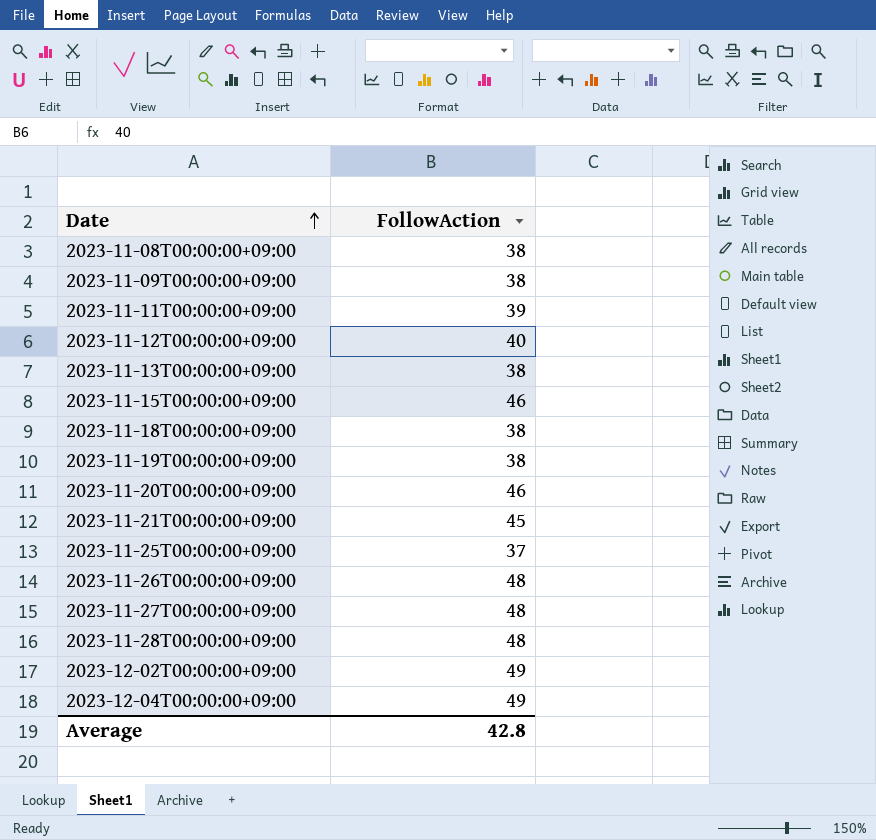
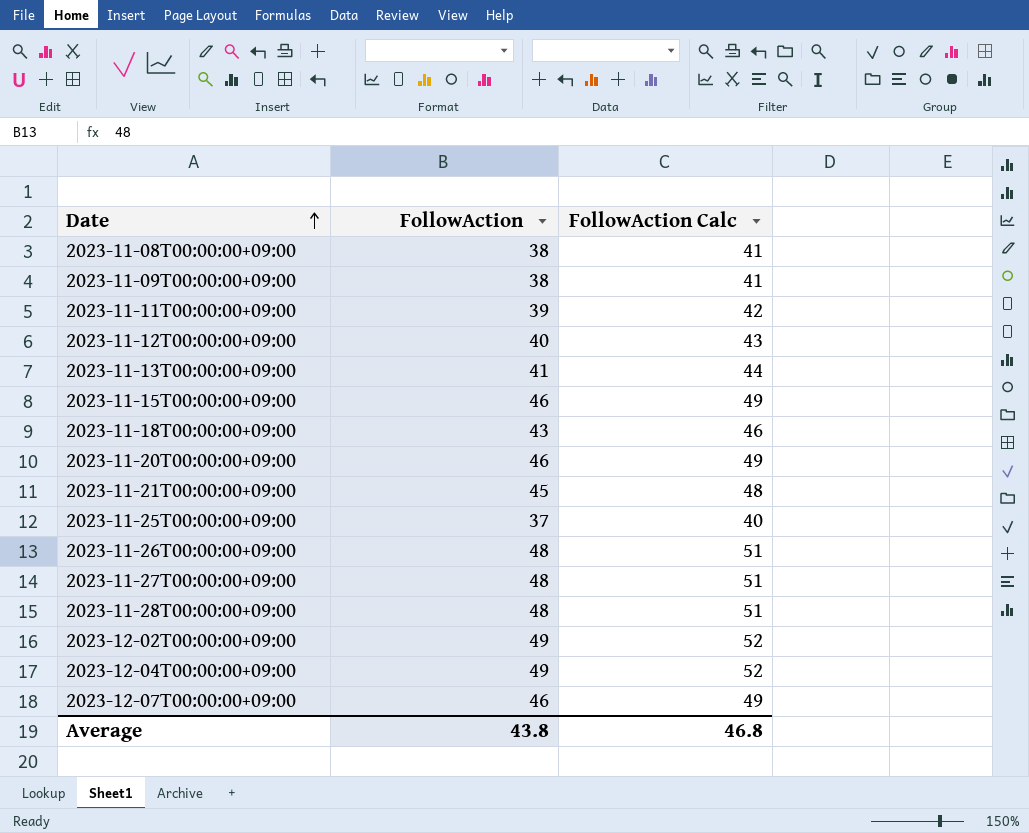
column FollowAction Calc | formula: none -> [FollowAction] + 3
row 2023-11-19T00:00:00+09:00: 38 -> none
2023-11-13T00:00:00+09:00 | FollowAction: 38 -> 41
2023-11-18T00:00:00+09:00 | FollowAction: 38 -> 43
row 2023-12-07T00:00:00+09:00: none -> 46 | 49
Average | FollowAction: 42.8 -> 43.8

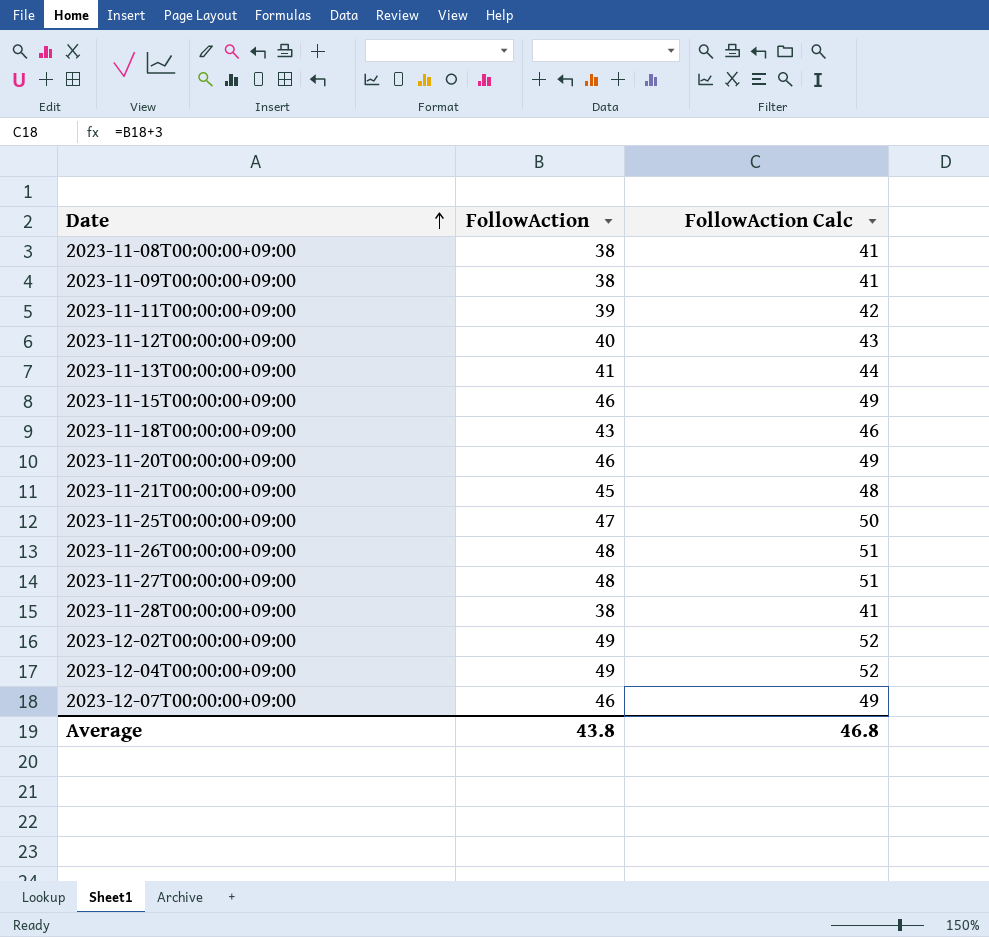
2023-11-25T00:00:00+09:00 | FollowAction: 37 -> 47
2023-11-25T00:00:00+09:00 | FollowAction Calc: 40 -> 50
2023-11-28T00:00:00+09:00 | FollowAction: 48 -> 38
2023-11-28T00:00:00+09:00 | FollowAction Calc: 51 -> 41

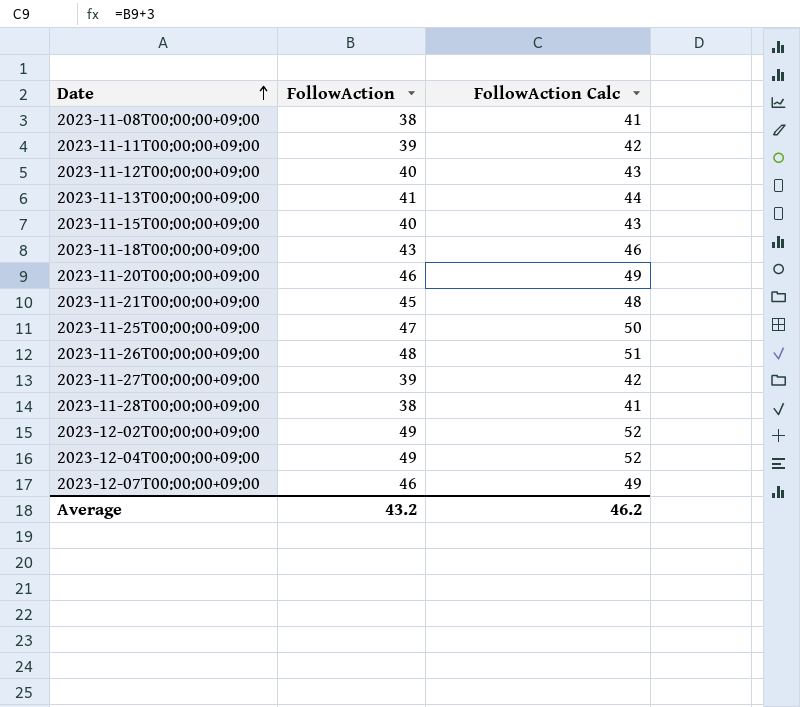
row 2023-11-09T00:00:00+09:00: 38 | 41 -> none
2023-11-15T00:00:00+09:00 | FollowAction: 46 -> 40
2023-11-15T00:00:00+09:00 | FollowAction Calc: 49 -> 43
2023-11-27T00:00:00+09:00 | FollowAction: 48 -> 39
2023-11-27T00:00:00+09:00 | FollowAction Calc: 51 -> 42
Average | FollowAction: 43.8 -> 43.2
Average | FollowAction Calc: 46.8 -> 46.2

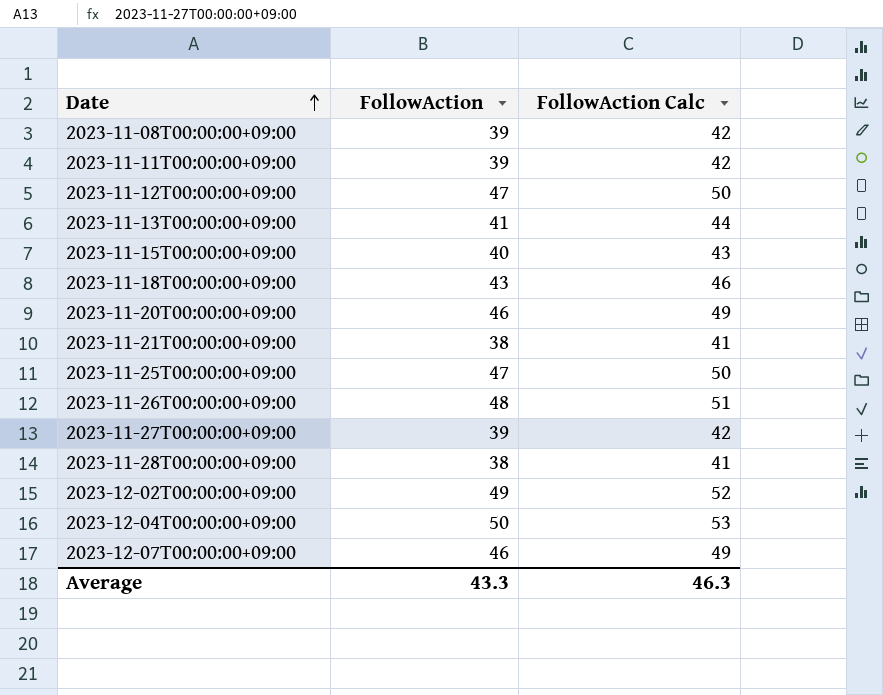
2023-11-08T00:00:00+09:00 | FollowAction: 38 -> 39
2023-11-08T00:00:00+09:00 | FollowAction Calc: 41 -> 42
2023-11-12T00:00:00+09:00 | FollowAction: 40 -> 47
2023-11-12T00:00:00+09:00 | FollowAction Calc: 43 -> 50
2023-11-21T00:00:00+09:00 | FollowAction: 45 -> 38
2023-11-21T00:00:00+09:00 | FollowAction Calc: 48 -> 41
2023-12-04T00:00:00+09:00 | FollowAction: 49 -> 50
2023-12-04T00:00:00+09:00 | FollowAction Calc: 52 -> 53
Average | FollowAction: 43.2 -> 43.3
Average | FollowAction Calc: 46.2 -> 46.3

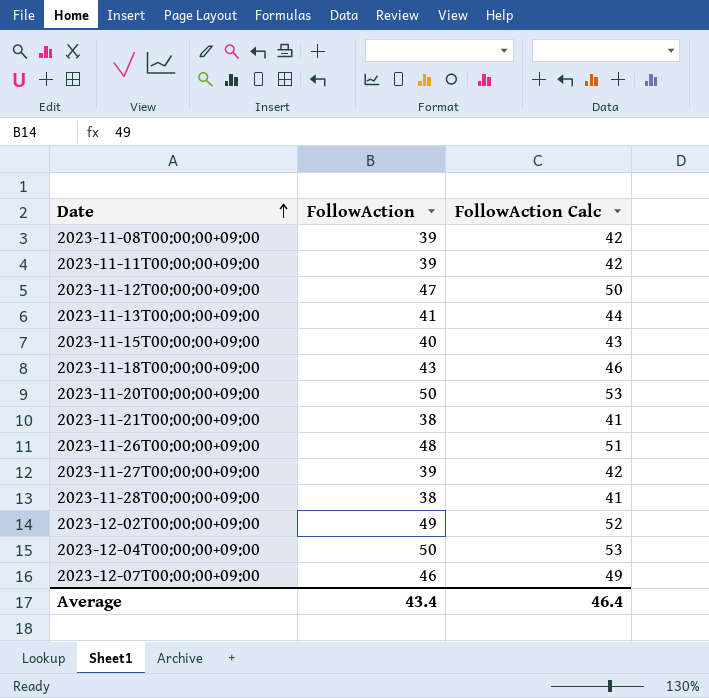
row 2023-11-25T00:00:00+09:00: 47 | 50 -> none
2023-11-20T00:00:00+09:00 | FollowAction: 46 -> 50
2023-11-20T00:00:00+09:00 | FollowAction Calc: 49 -> 53
Average | FollowAction: 43.3 -> 43.4
Average | FollowAction Calc: 46.3 -> 46.4

